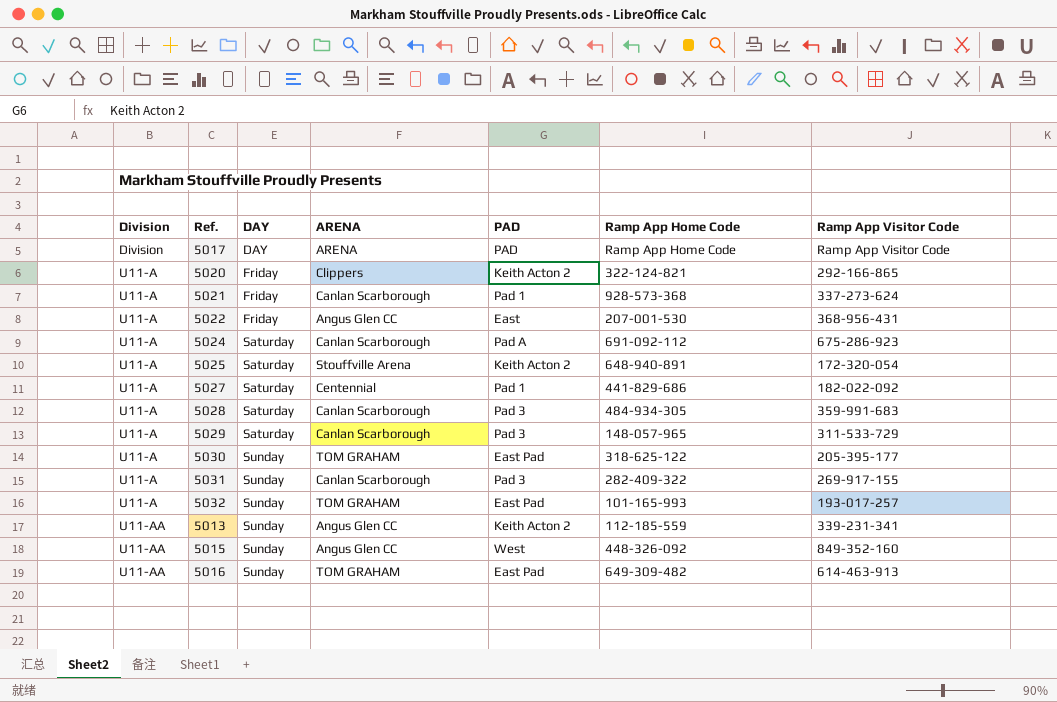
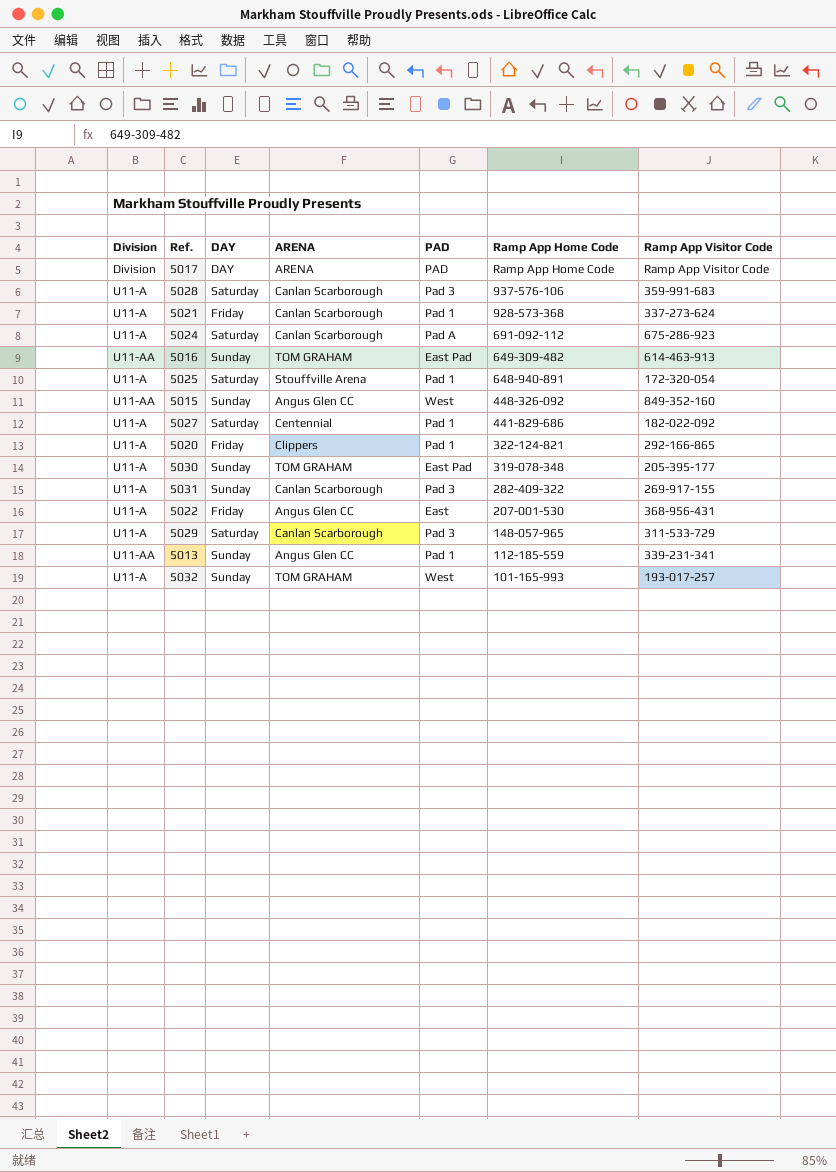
row order: Division ascending -> Ramp App Home Code descending
5028 | Ramp App Home Code: 484-934-305 -> 937-576-106
5025 | PAD: Keith Acton 2 -> Pad 1
5020 | PAD: Keith Acton 2 -> Pad 1
5030 | Ramp App Home Code: 318-625-122 -> 319-078-348
5013 | PAD: Keith Acton 2 -> Pad 1
5032 | PAD: East Pad -> West

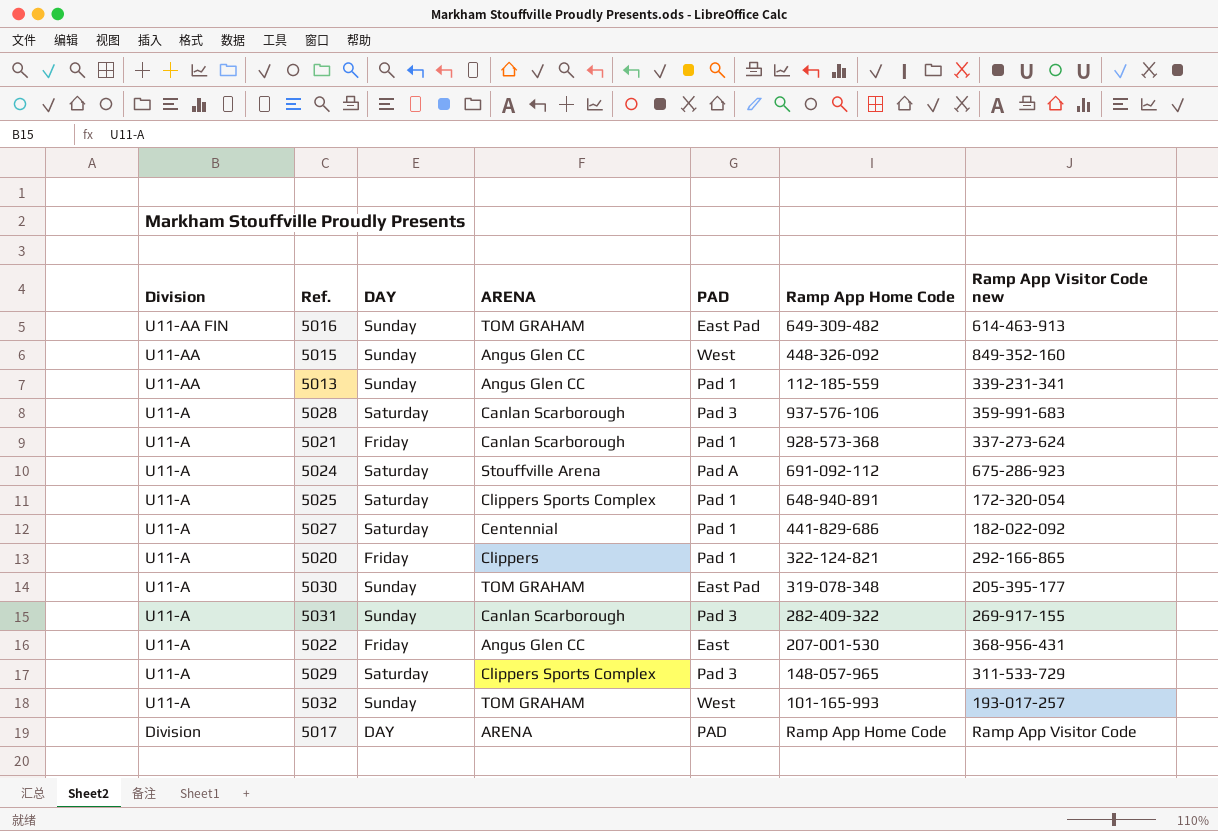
row order: Ramp App Home Code descending -> Division descending
column name: Ramp App Visitor Code -> Ramp App Visitor Code new
5016 | Division: U11-AA -> U11-AA FIN
5024 | ARENA: Canlan Scarborough -> Stouffville Arena
5025 | ARENA: Stouffville Arena -> Clippers Sports Complex
5029 | ARENA: Canlan Scarborough -> Clippers Sports Complex

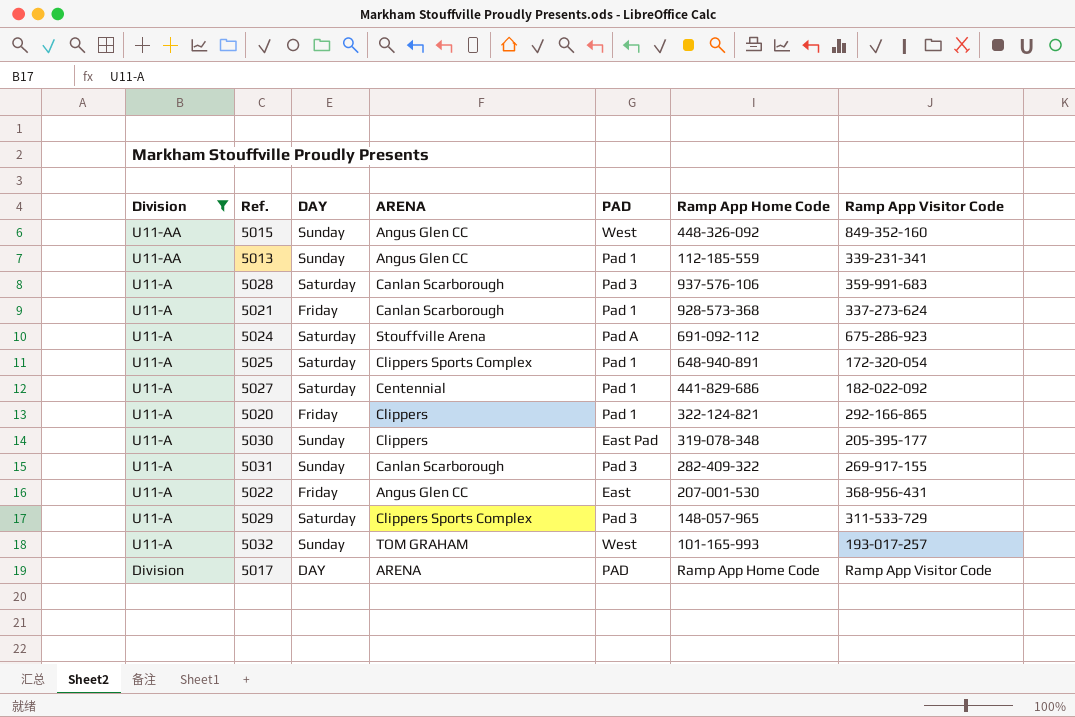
filter: none -> Division != U11-AA FIN
column name: Ramp App Visitor Code new -> Ramp App Visitor Code
5030 | ARENA: TOM GRAHAM -> Clippers

